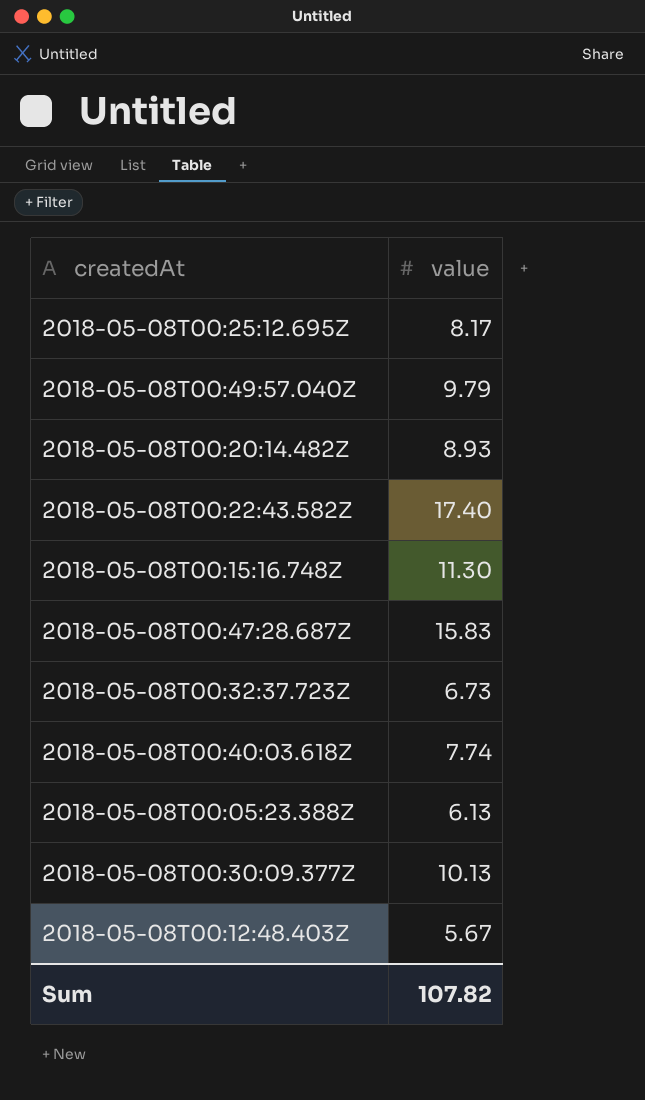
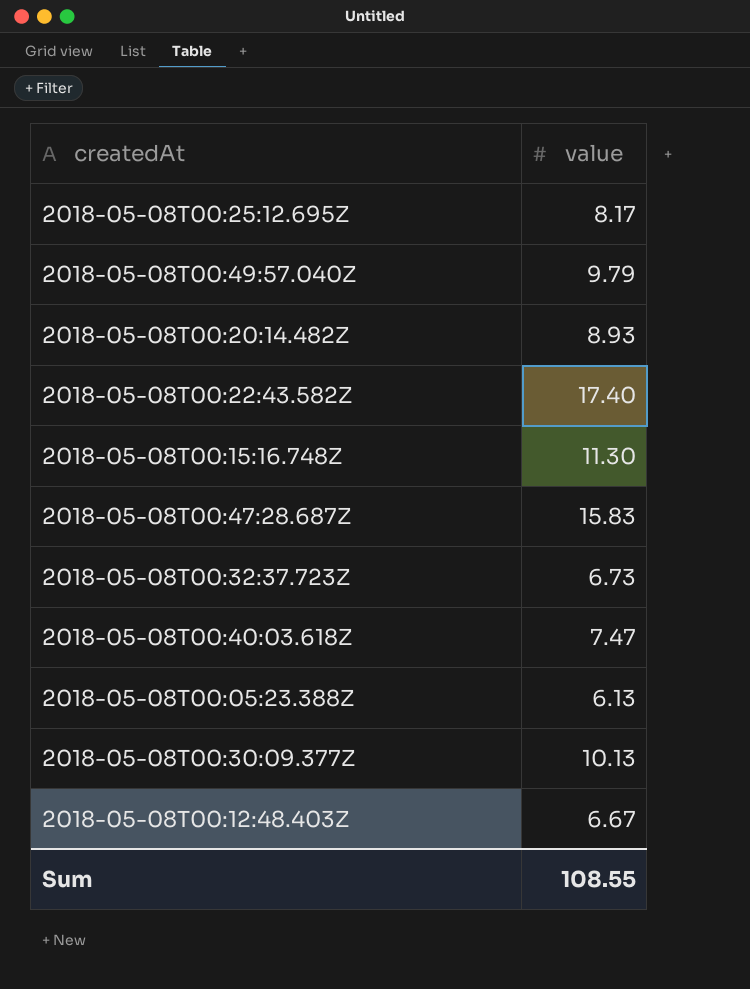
2018-05-08T00:40:03.618Z | value: 7.74 -> 7.47
2018-05-08T00:12:48.403Z | value: 5.67 -> 6.67
Sum | value: 107.82 -> 108.55

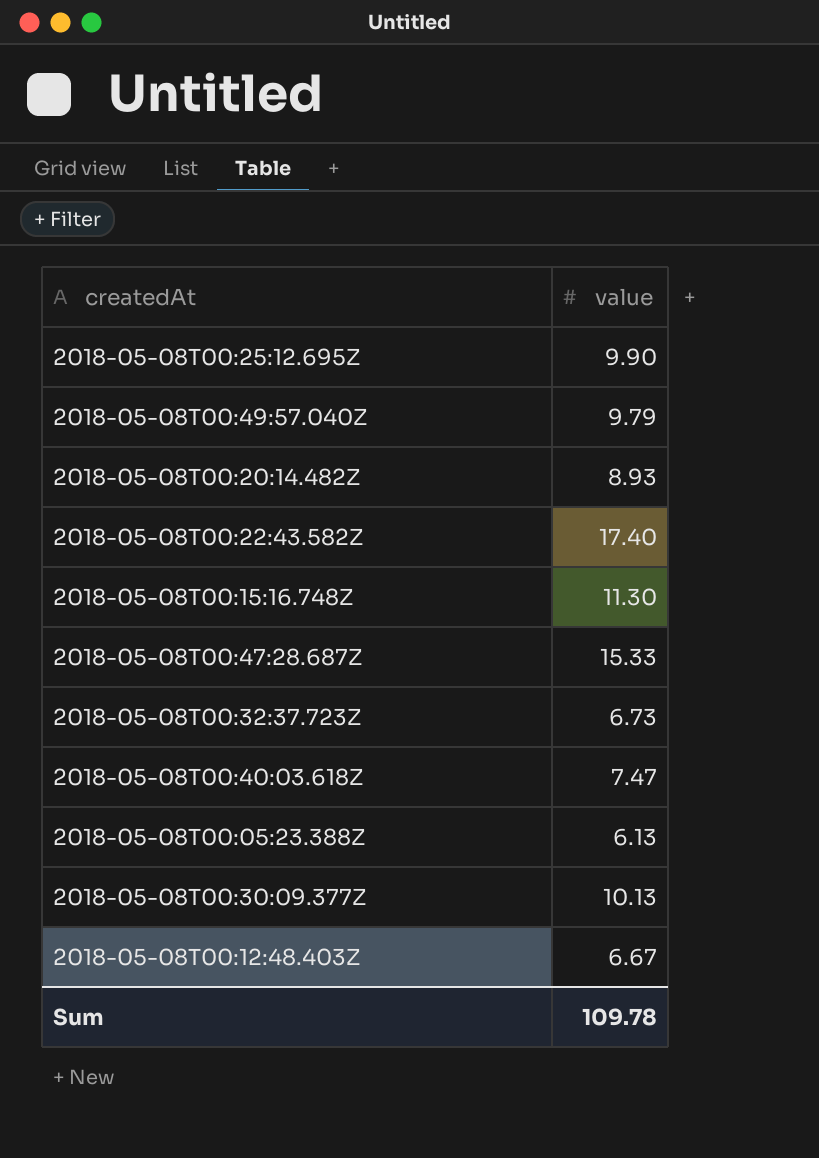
2018-05-08T00:25:12.695Z | value: 8.17 -> 9.90
2018-05-08T00:47:28.687Z | value: 15.83 -> 15.33
Sum | value: 108.55 -> 109.78

